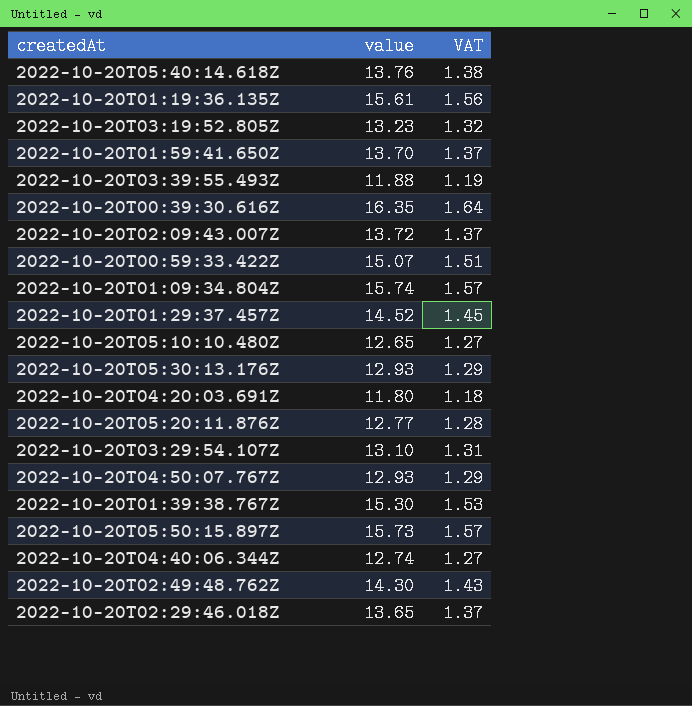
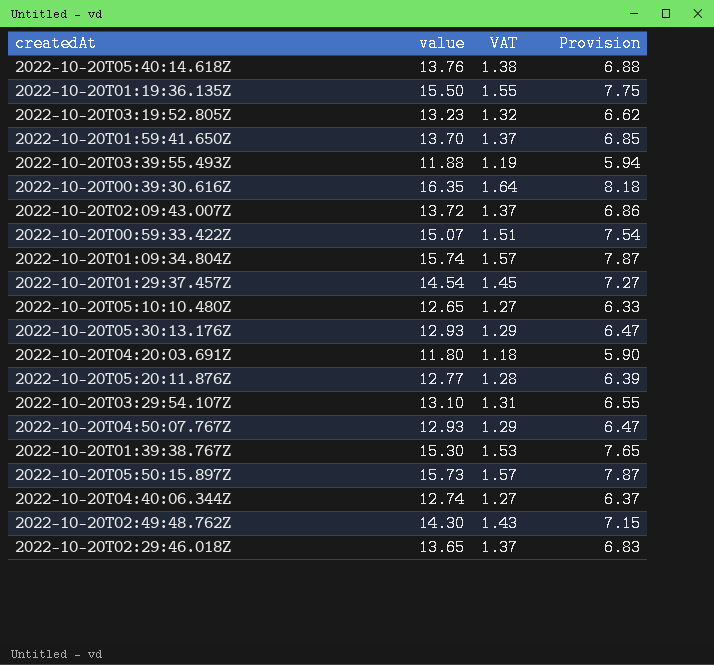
column Provision | formula: none -> [value] * 0.5
2022-10-20T01:19:36.135Z | value: 15.61 -> 15.50
2022-10-20T01:19:36.135Z | VAT: 1.56 -> 1.55
2022-10-20T01:29:37.457Z | value: 14.52 -> 14.54

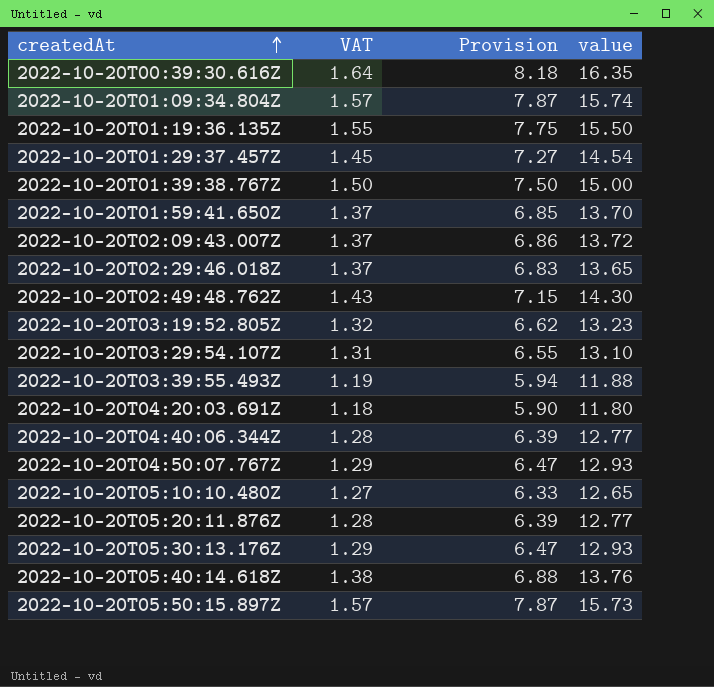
row order: none -> createdAt ascending
column value | position: 2 -> 4
row 2022-10-20T00:59:33.422Z: 15.07 | 1.51 | 7.54 -> none
2022-10-20T01:39:38.767Z | VAT: 1.53 -> 1.50
2022-10-20T01:39:38.767Z | Provision: 7.65 -> 7.50
2022-10-20T01:39:38.767Z | value: 15.30 -> 15.00
2022-10-20T04:40:06.344Z | VAT: 1.27 -> 1.28
2022-10-20T04:40:06.344Z | Provision: 6.37 -> 6.39
2022-10-20T04:40:06.344Z | value: 12.74 -> 12.77

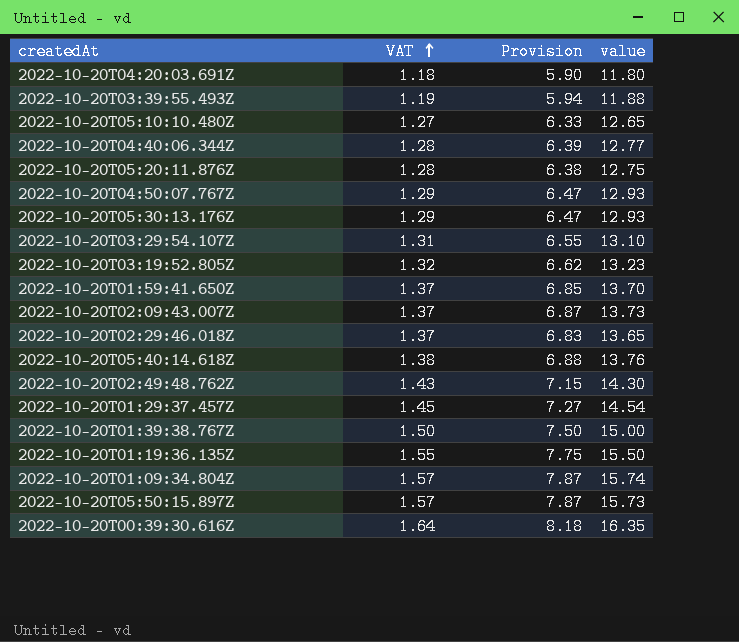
row order: createdAt ascending -> VAT ascending
2022-10-20T05:20:11.876Z | Provision: 6.39 -> 6.38
2022-10-20T05:20:11.876Z | value: 12.77 -> 12.75
2022-10-20T02:09:43.007Z | Provision: 6.86 -> 6.87
2022-10-20T02:09:43.007Z | value: 13.72 -> 13.73

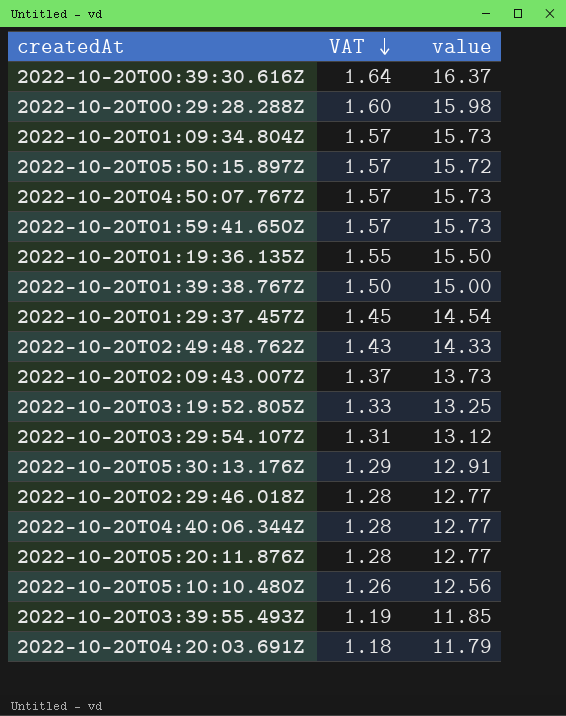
row order: VAT ascending -> VAT descending
column Provision | formula: [value] * 0.5 -> none
row 2022-10-20T05:40:14.618Z: 1.38 | 6.88 | 13.76 -> none
2022-10-20T00:39:30.616Z | value: 16.35 -> 16.37
row 2022-10-20T00:29:28.288Z: none -> 1.60 | 15.98
2022-10-20T01:09:34.804Z | value: 15.74 -> 15.73
2022-10-20T05:50:15.897Z | value: 15.73 -> 15.72
2022-10-20T04:50:07.767Z | VAT: 1.29 -> 1.57
2022-10-20T04:50:07.767Z | value: 12.93 -> 15.73
2022-10-20T01:59:41.650Z | VAT: 1.37 -> 1.57
2022-10-20T01:59:41.650Z | value: 13.70 -> 15.73
2022-10-20T02:49:48.762Z | value: 14.30 -> 14.33
2022-10-20T03:19:52.805Z | VAT: 1.32 -> 1.33
2022-10-20T03:19:52.805Z | value: 13.23 -> 13.25
2022-10-20T03:29:54.107Z | value: 13.10 -> 13.12
2022-10-20T05:30:13.176Z | value: 12.93 -> 12.91
2022-10-20T02:29:46.018Z | VAT: 1.37 -> 1.28
2022-10-20T02:29:46.018Z | value: 13.65 -> 12.77
2022-10-20T05:20:11.876Z | value: 12.75 -> 12.77
2022-10-20T05:10:10.480Z | VAT: 1.27 -> 1.26
2022-10-20T05:10:10.480Z | value: 12.65 -> 12.56
2022-10-20T03:39:55.493Z | value: 11.88 -> 11.85
2022-10-20T04:20:03.691Z | value: 11.80 -> 11.79

